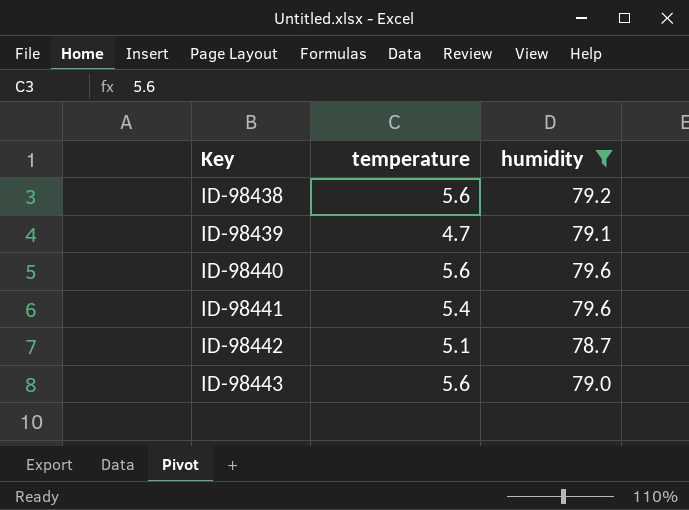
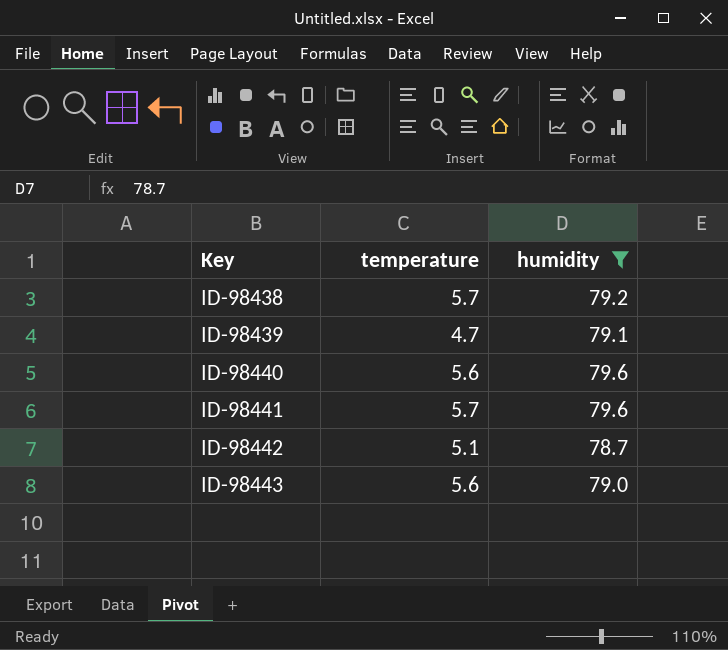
ID-98438 | temperature: 5.6 -> 5.7
ID-98441 | temperature: 5.4 -> 5.7

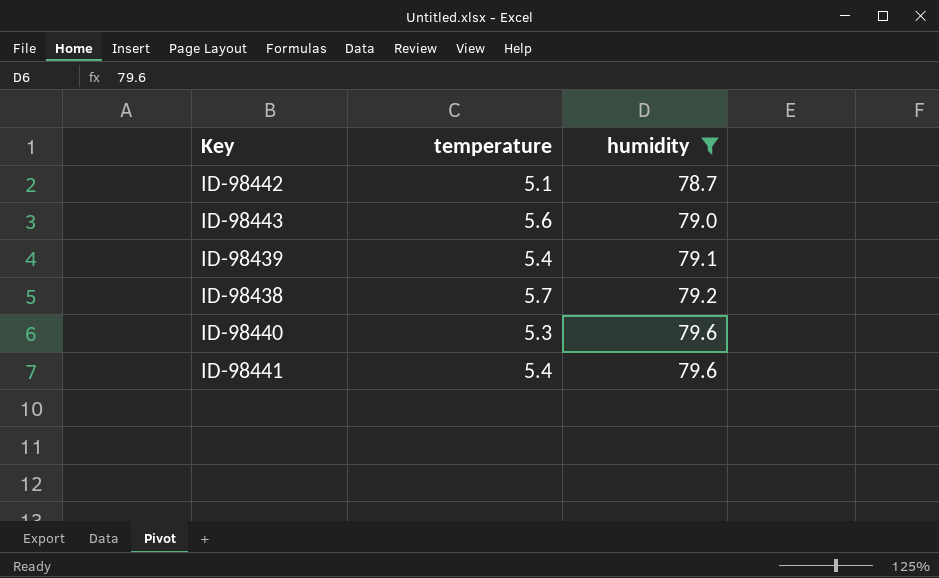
row order: Key ascending -> humidity ascending
ID-98439 | temperature: 4.7 -> 5.4
ID-98440 | temperature: 5.6 -> 5.3
ID-98441 | temperature: 5.7 -> 5.4

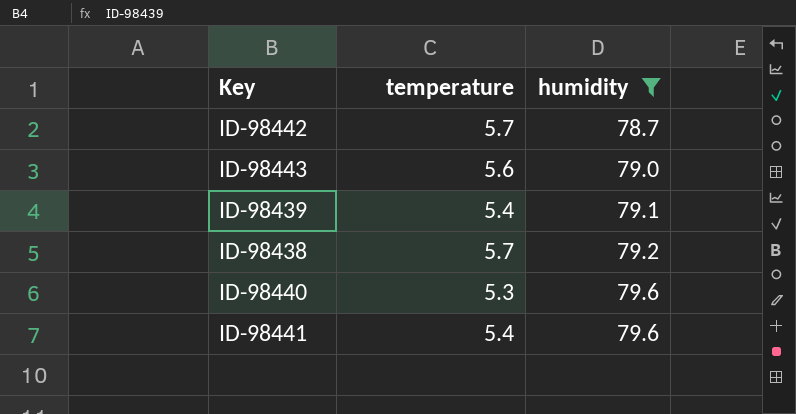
ID-98442 | temperature: 5.1 -> 5.7

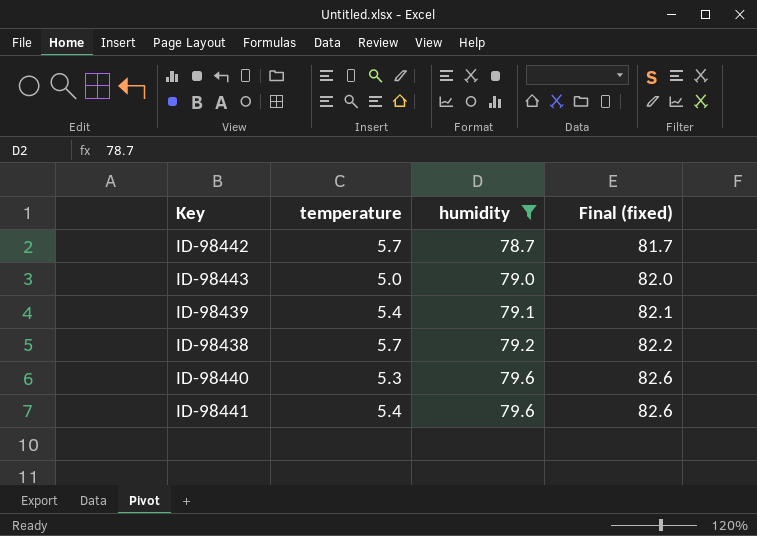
column Final (fixed) | formula: none -> [humidity] + 3
ID-98443 | temperature: 5.6 -> 5.0

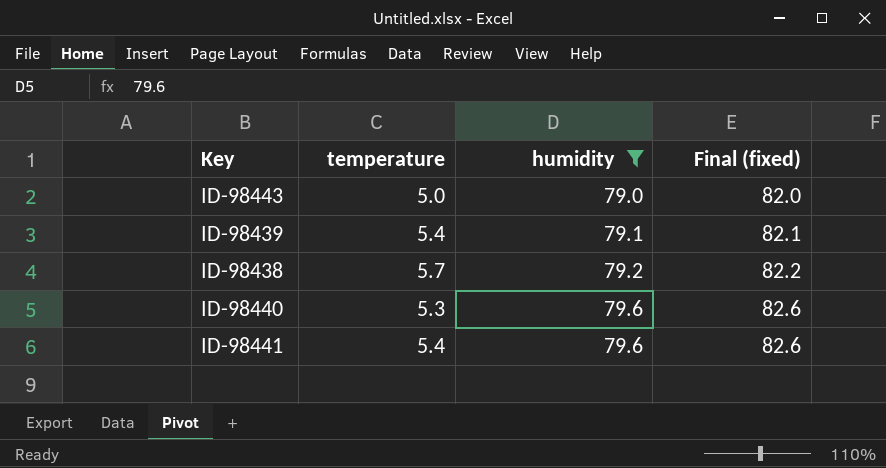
row ID-98442: 5.7 | 78.7 | 81.7 -> none

